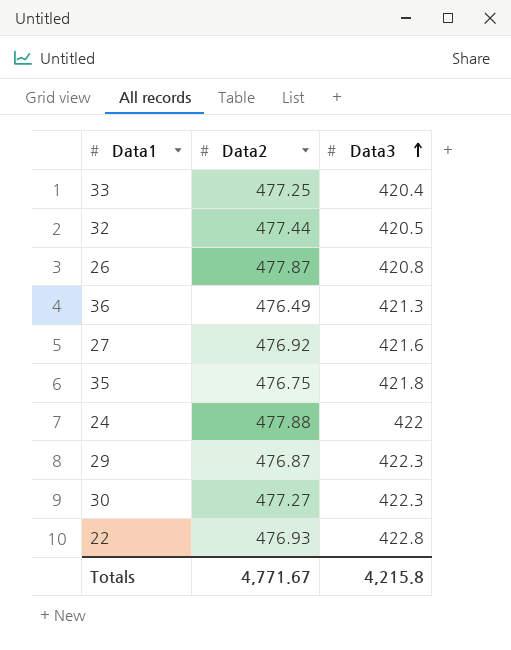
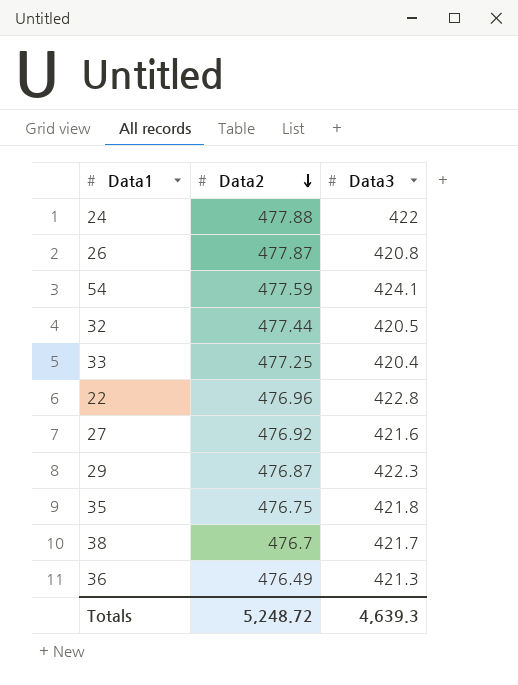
row order: Data3 ascending -> Data2 descending
row 30: 477.27 | 422.3 -> none
row 54: none -> 477.59 | 424.1
22 | Data2: 476.93 -> 476.96
row 38: none -> 476.7 | 421.7
Totals | Data2: 4,771.67 -> 5,248.72
Totals | Data3: 4,215.8 -> 4,639.3

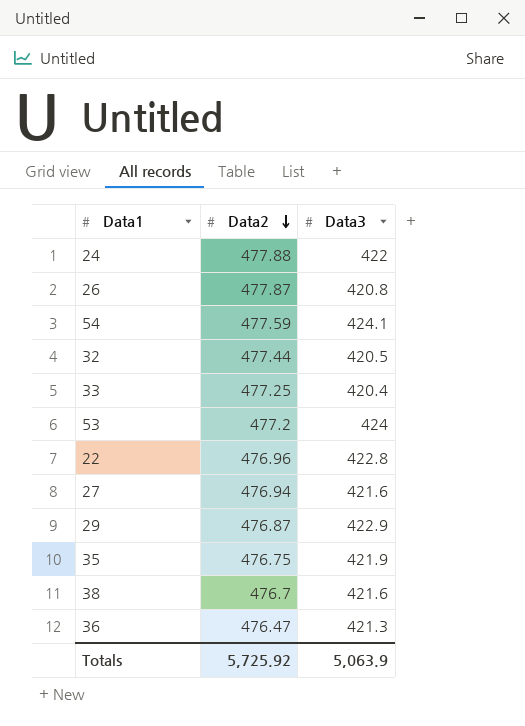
row 53: none -> 477.2 | 424
27 | Data2: 476.92 -> 476.94
29 | Data3: 422.3 -> 422.9
35 | Data3: 421.8 -> 421.9
38 | Data3: 421.7 -> 421.6
36 | Data2: 476.49 -> 476.47
Totals | Data2: 5,248.72 -> 5,725.92
Totals | Data3: 4,639.3 -> 5,063.9

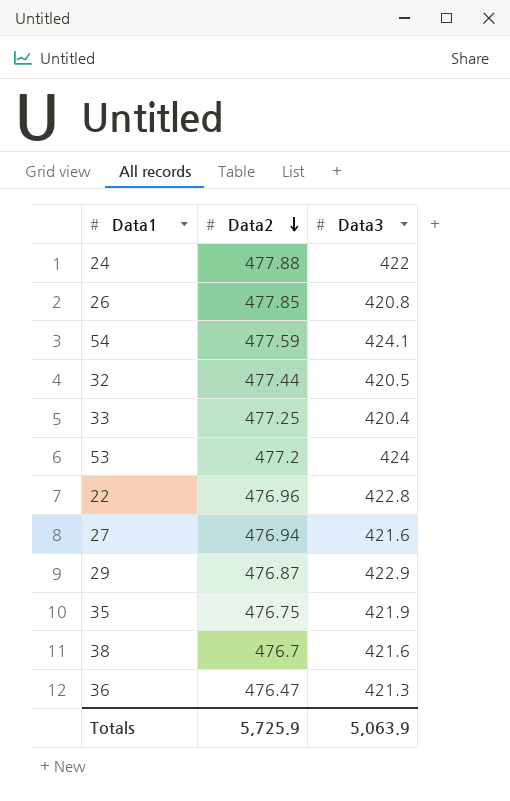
26 | Data2: 477.87 -> 477.85
Totals | Data2: 5,725.92 -> 5,725.9

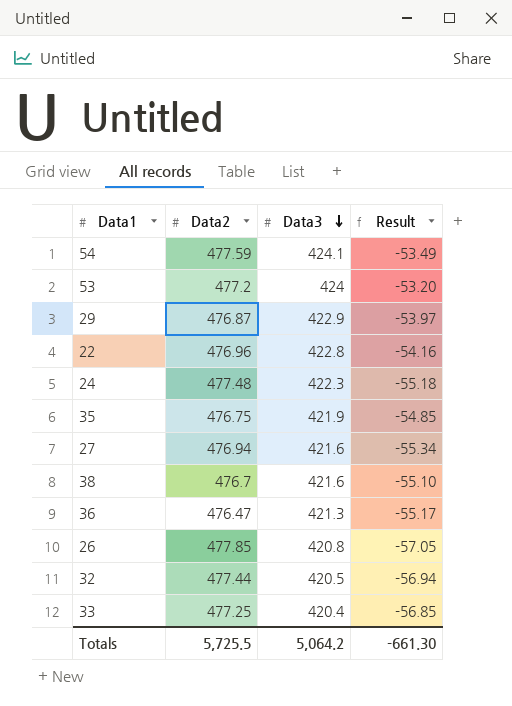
row order: Data2 descending -> Data3 descending
column Result | formula: none -> [Data3] - [Data2]
24 | Data2: 477.88 -> 477.48
24 | Data3: 422 -> 422.3
Totals | Data2: 5,725.9 -> 5,725.5
Totals | Data3: 5,063.9 -> 5,064.2

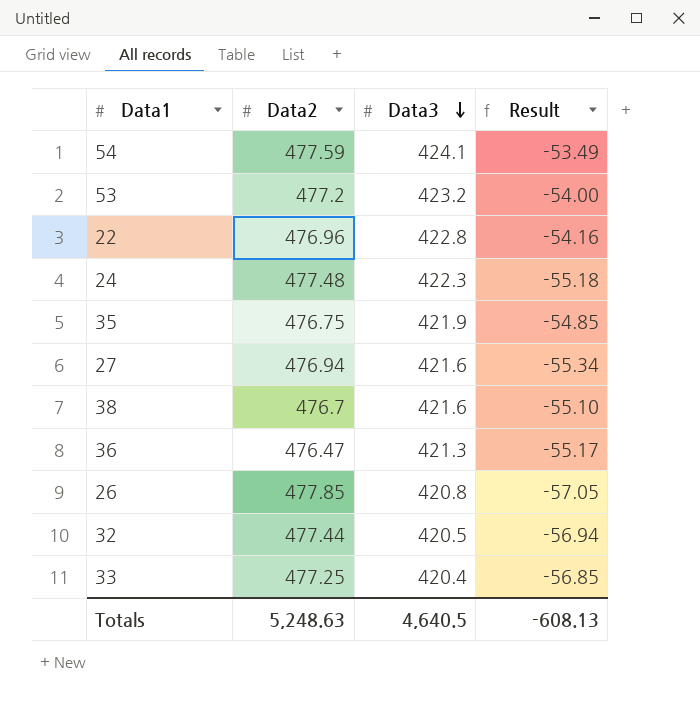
row 29: 476.87 | 422.9 | -53.97 -> none
53 | Data3: 424 -> 423.2
53 | Result: -53.20 -> -54.00
Totals | Data2: 5,725.5 -> 5,248.63
Totals | Data3: 5,064.2 -> 4,640.5
Totals | Result: -661.30 -> -608.13

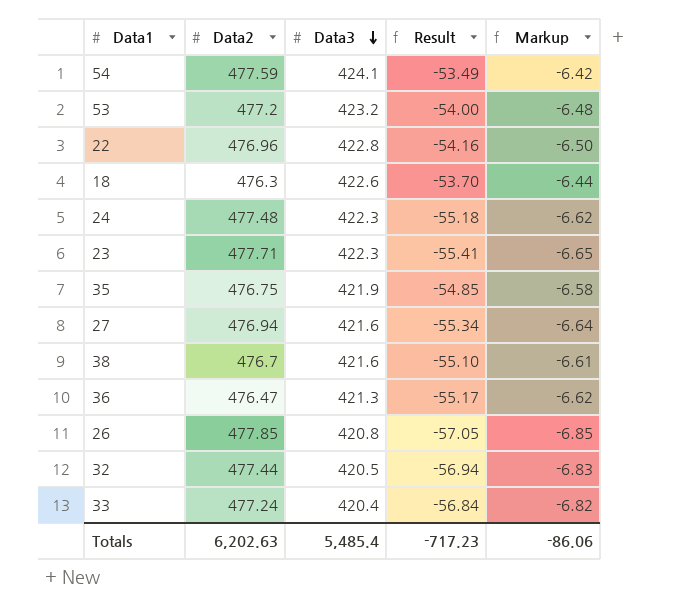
column Markup | formula: none -> [Result] * 0.12
row 18: none -> 476.3 | 422.6 | -53.70 | -6.44
row 23: none -> 477.71 | 422.3 | -55.41 | -6.65
33 | Data2: 477.25 -> 477.24
33 | Result: -56.85 -> -56.84
Totals | Data2: 5,248.63 -> 6,202.63
Totals | Data3: 4,640.5 -> 5,485.4
Totals | Result: -608.13 -> -717.23

